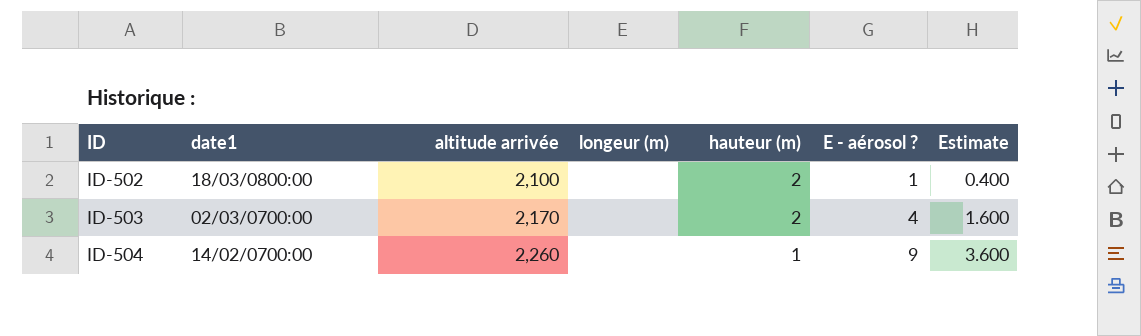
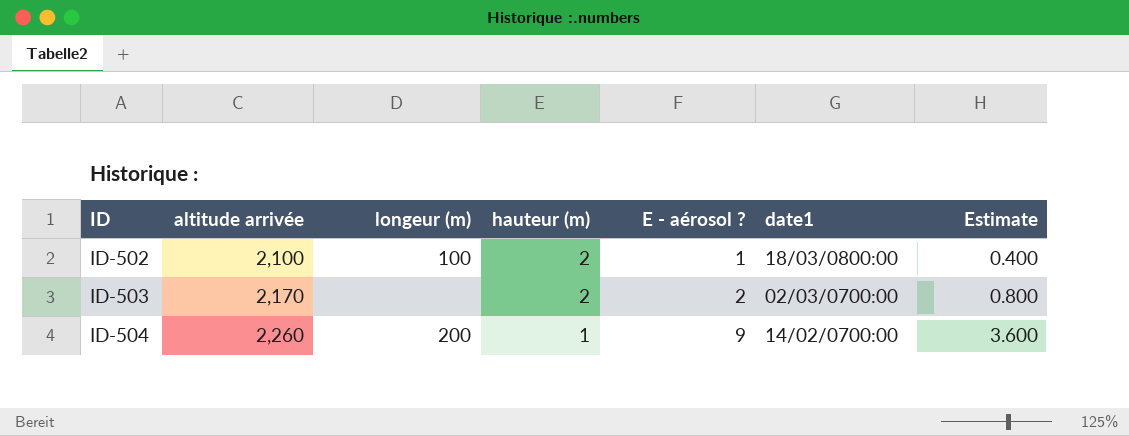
column date1 | position: 2 -> 6
ID-502 | longeur (m): none -> 100
ID-503 | E - aérosol ?: 4 -> 2
ID-503 | Estimate: 1.600 -> 0.800
ID-504 | longeur (m): none -> 200

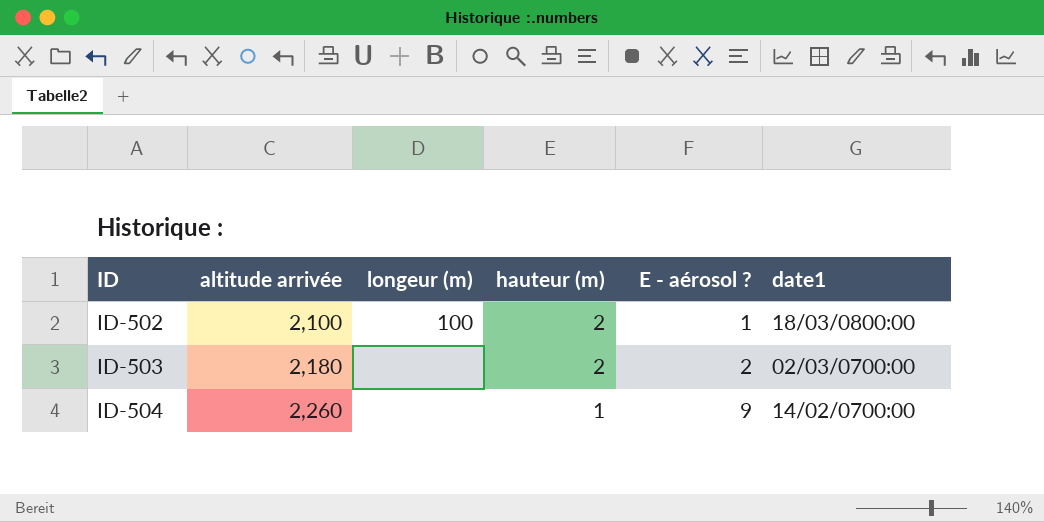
column Estimate | formula: [E - aérosol ?] * 0.4 -> none
ID-503 | altitude arrivée: 2,170 -> 2,180
ID-504 | longeur (m): 200 -> none

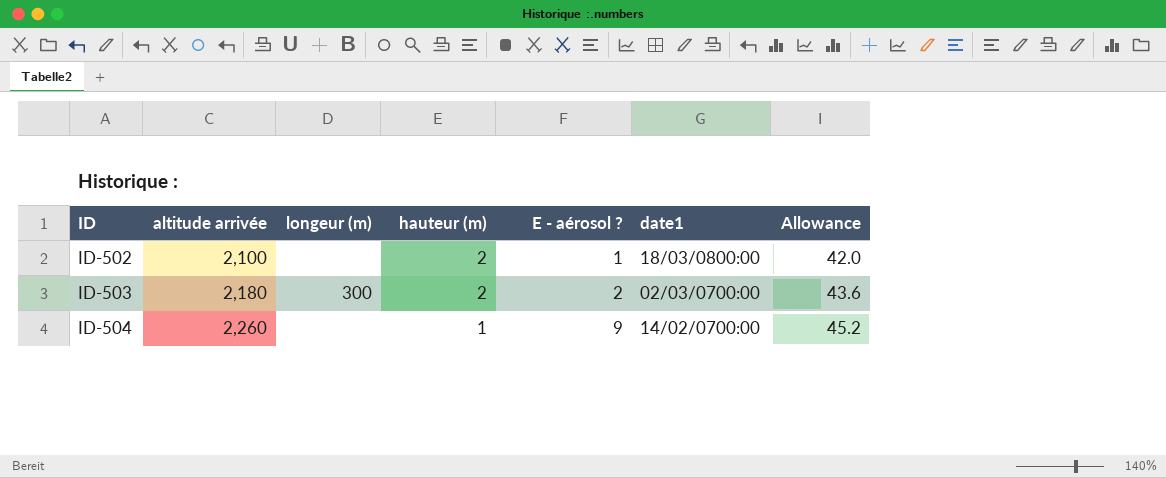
column Allowance | formula: none -> [altitude arrivée] * 0.02
ID-502 | longeur (m): 100 -> none
ID-503 | longeur (m): none -> 300

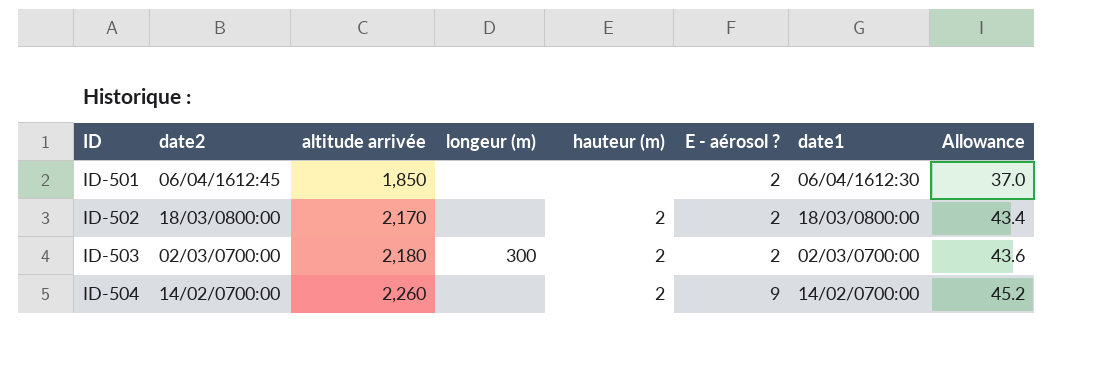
column date2 | position: none -> 2
row ID-501: none -> 06/04/1612:45 | 1,850 | none | none | 2 | 06/04/1612:30 | 37.0
ID-502 | altitude arrivée: 2,100 -> 2,170
ID-502 | E - aérosol ?: 1 -> 2
ID-502 | Allowance: 42.0 -> 43.4
ID-504 | hauteur (m): 1 -> 2

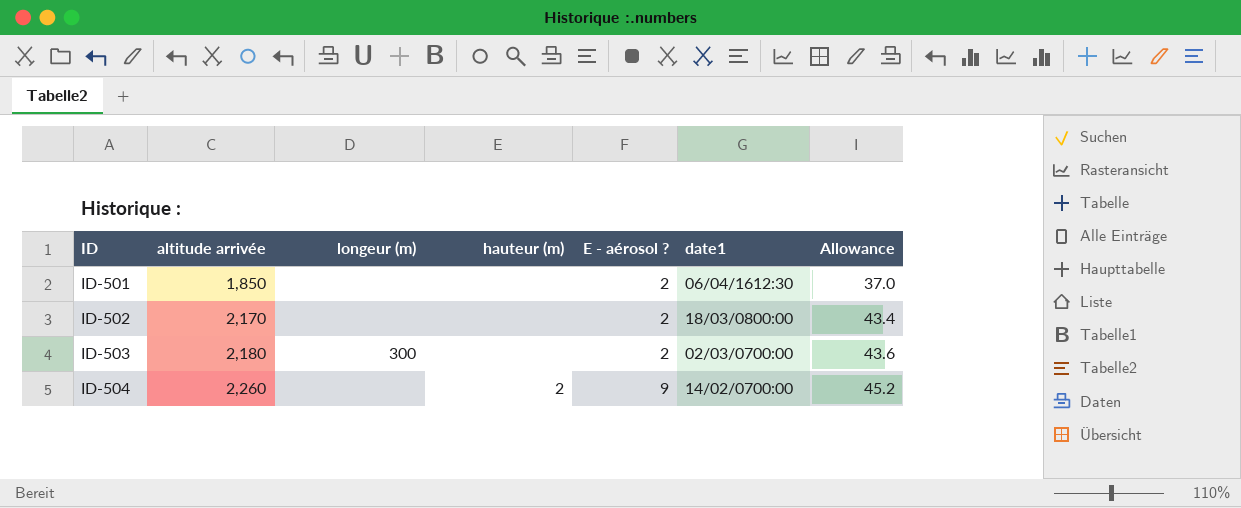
column date2 | position: 2 -> none
ID-502 | hauteur (m): 2 -> none
ID-503 | hauteur (m): 2 -> none

